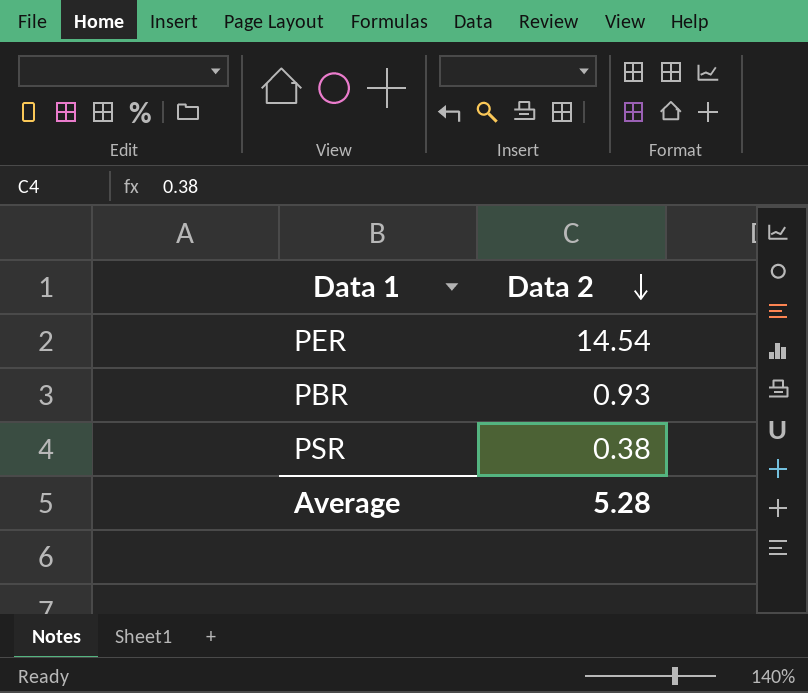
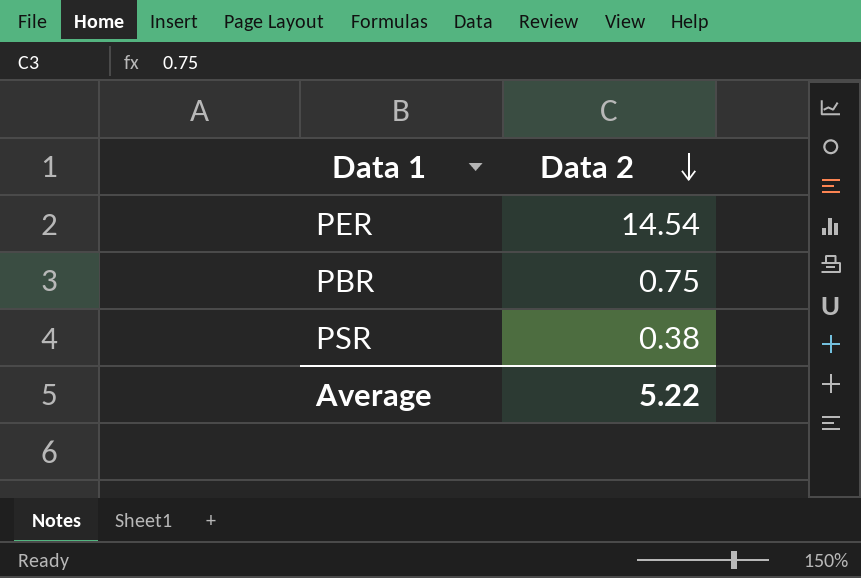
PBR | Data 2: 0.93 -> 0.75
Average | Data 2: 5.28 -> 5.22

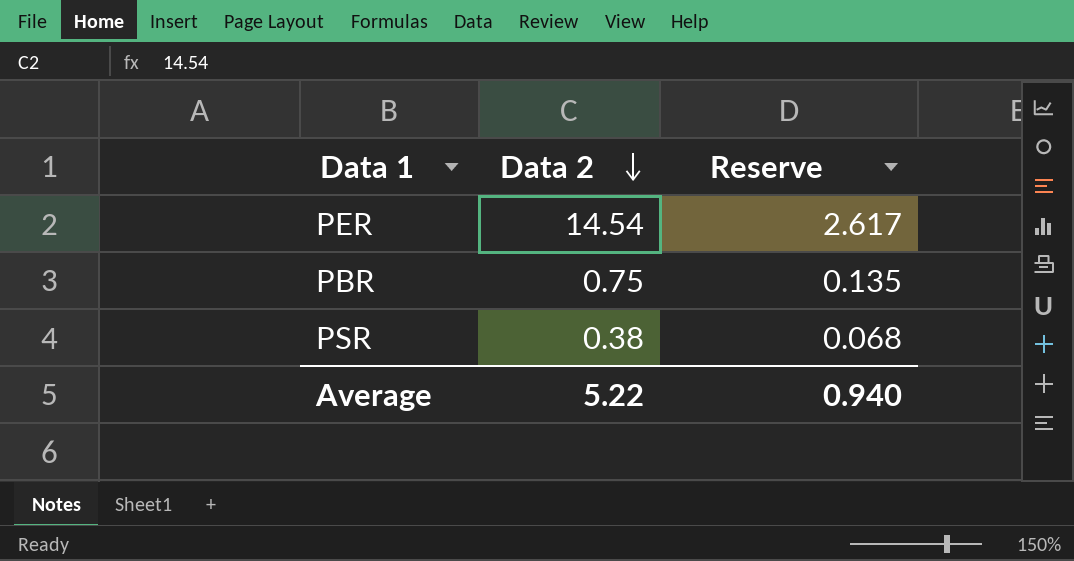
column Reserve | formula: none -> [Data 2] * 0.18

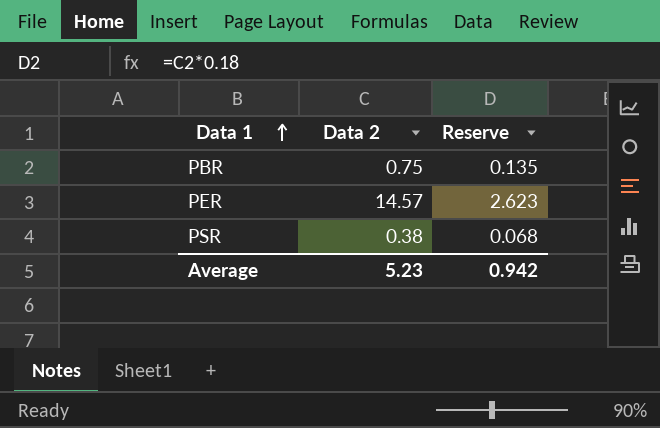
row order: Data 2 descending -> Data 1 ascending
PER | Data 2: 14.54 -> 14.57
PER | Reserve: 2.617 -> 2.623
Average | Data 2: 5.22 -> 5.23
Average | Reserve: 0.940 -> 0.942

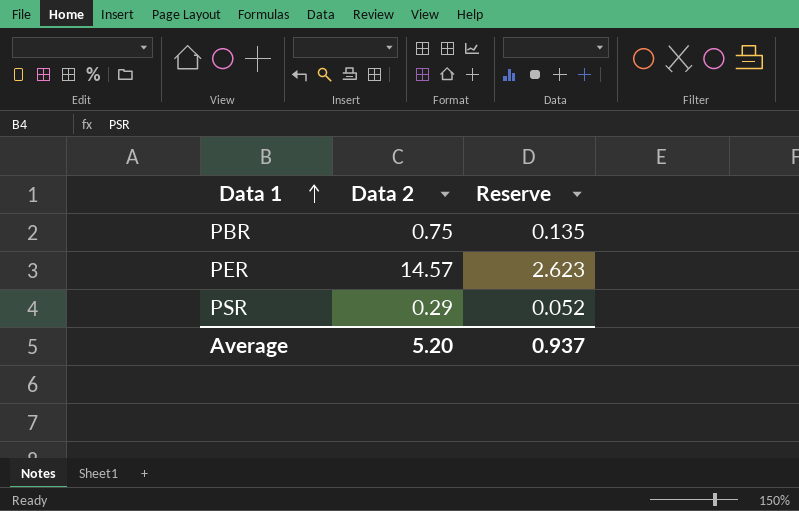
PSR | Data 2: 0.38 -> 0.29
PSR | Reserve: 0.068 -> 0.052
Average | Data 2: 5.23 -> 5.20
Average | Reserve: 0.942 -> 0.937

